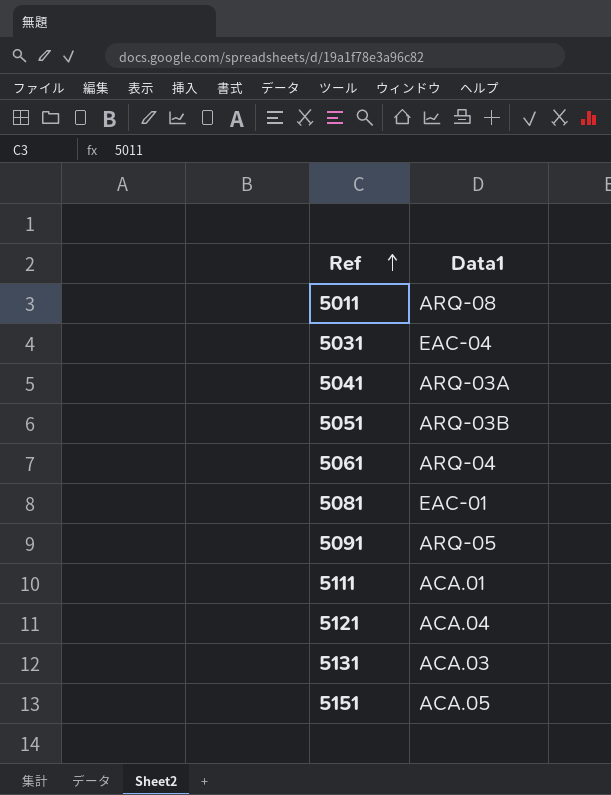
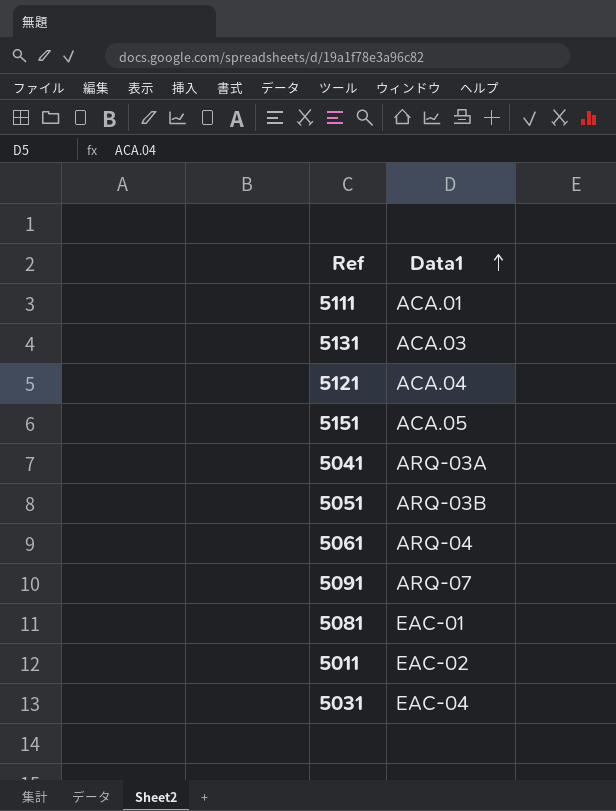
row order: Ref ascending -> Data1 ascending
5091 | Data1: ARQ-05 -> ARQ-07
5011 | Data1: ARQ-08 -> EAC-02

